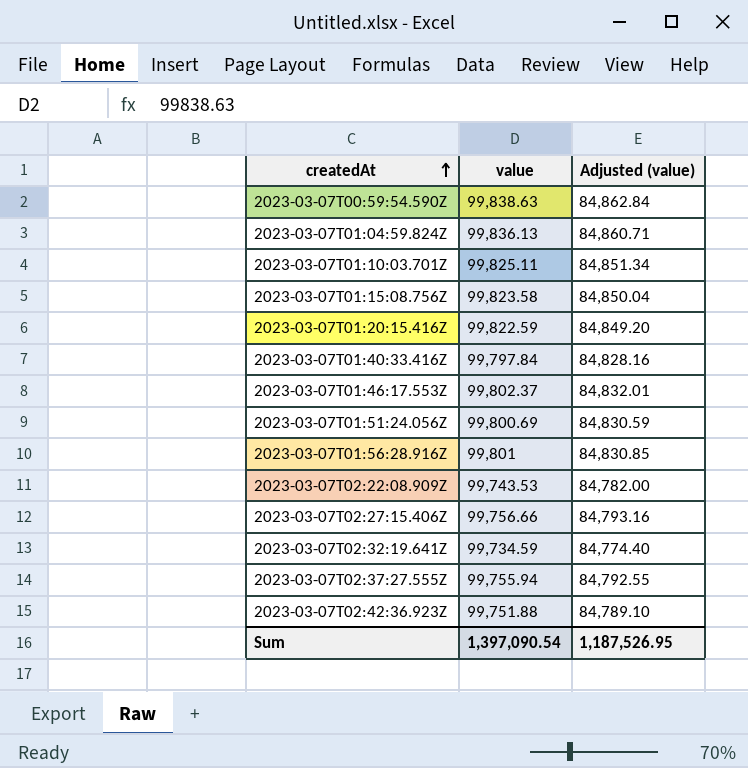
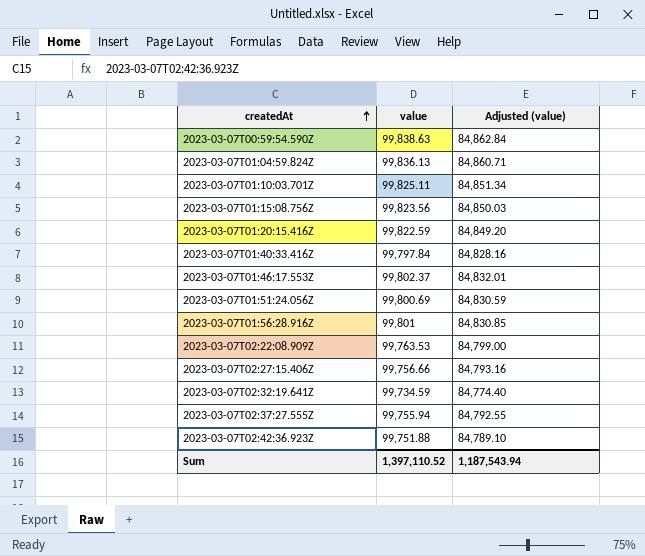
2023-03-07T01:15:08.756Z | value: 99,823.58 -> 99,823.56
2023-03-07T01:15:08.756Z | Adjusted (value): 84,850.04 -> 84,850.03
2023-03-07T02:22:08.909Z | value: 99,743.53 -> 99,763.53
2023-03-07T02:22:08.909Z | Adjusted (value): 84,782.00 -> 84,799.00
Sum | value: 1,397,090.54 -> 1,397,110.52
Sum | Adjusted (value): 1,187,526.95 -> 1,187,543.94

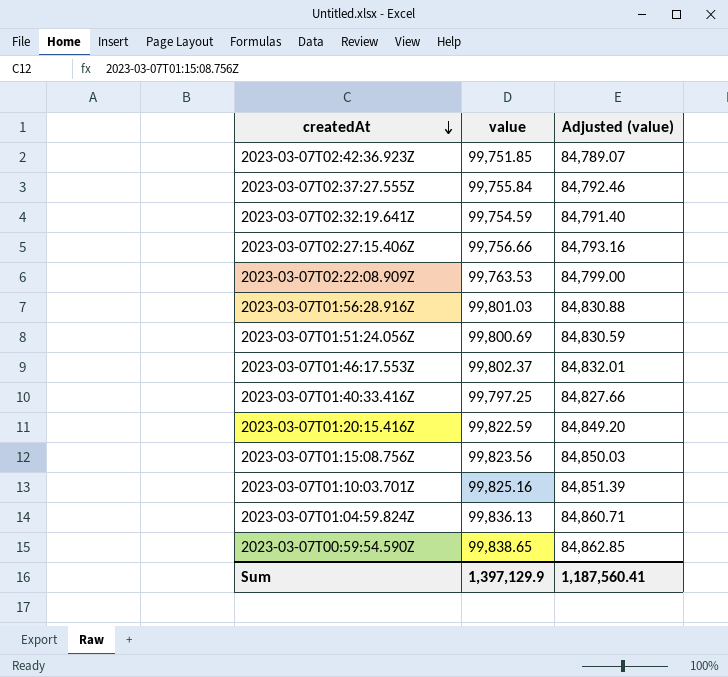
row order: createdAt ascending -> createdAt descending
2023-03-07T02:42:36.923Z | value: 99,751.88 -> 99,751.85
2023-03-07T02:42:36.923Z | Adjusted (value): 84,789.10 -> 84,789.07
2023-03-07T02:37:27.555Z | value: 99,755.94 -> 99,755.84
2023-03-07T02:37:27.555Z | Adjusted (value): 84,792.55 -> 84,792.46
2023-03-07T02:32:19.641Z | value: 99,734.59 -> 99,754.59
2023-03-07T02:32:19.641Z | Adjusted (value): 84,774.40 -> 84,791.40
2023-03-07T01:56:28.916Z | value: 99,801 -> 99,801.03
2023-03-07T01:56:28.916Z | Adjusted (value): 84,830.85 -> 84,830.88
2023-03-07T01:40:33.416Z | value: 99,797.84 -> 99,797.25
2023-03-07T01:40:33.416Z | Adjusted (value): 84,828.16 -> 84,827.66
2023-03-07T01:10:03.701Z | value: 99,825.11 -> 99,825.16
2023-03-07T01:10:03.701Z | Adjusted (value): 84,851.34 -> 84,851.39
2023-03-07T00:59:54.590Z | value: 99,838.63 -> 99,838.65
2023-03-07T00:59:54.590Z | Adjusted (value): 84,862.84 -> 84,862.85
Sum | value: 1,397,110.52 -> 1,397,129.9
Sum | Adjusted (value): 1,187,543.94 -> 1,187,560.41

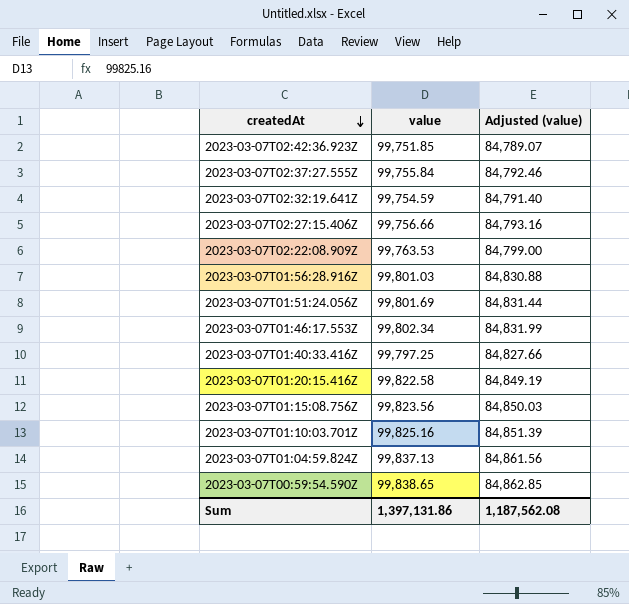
2023-03-07T01:51:24.056Z | value: 99,800.69 -> 99,801.69
2023-03-07T01:51:24.056Z | Adjusted (value): 84,830.59 -> 84,831.44
2023-03-07T01:46:17.553Z | value: 99,802.37 -> 99,802.34
2023-03-07T01:46:17.553Z | Adjusted (value): 84,832.01 -> 84,831.99
2023-03-07T01:20:15.416Z | value: 99,822.59 -> 99,822.58
2023-03-07T01:20:15.416Z | Adjusted (value): 84,849.20 -> 84,849.19
2023-03-07T01:04:59.824Z | value: 99,836.13 -> 99,837.13
2023-03-07T01:04:59.824Z | Adjusted (value): 84,860.71 -> 84,861.56
Sum | value: 1,397,129.9 -> 1,397,131.86
Sum | Adjusted (value): 1,187,560.41 -> 1,187,562.08

